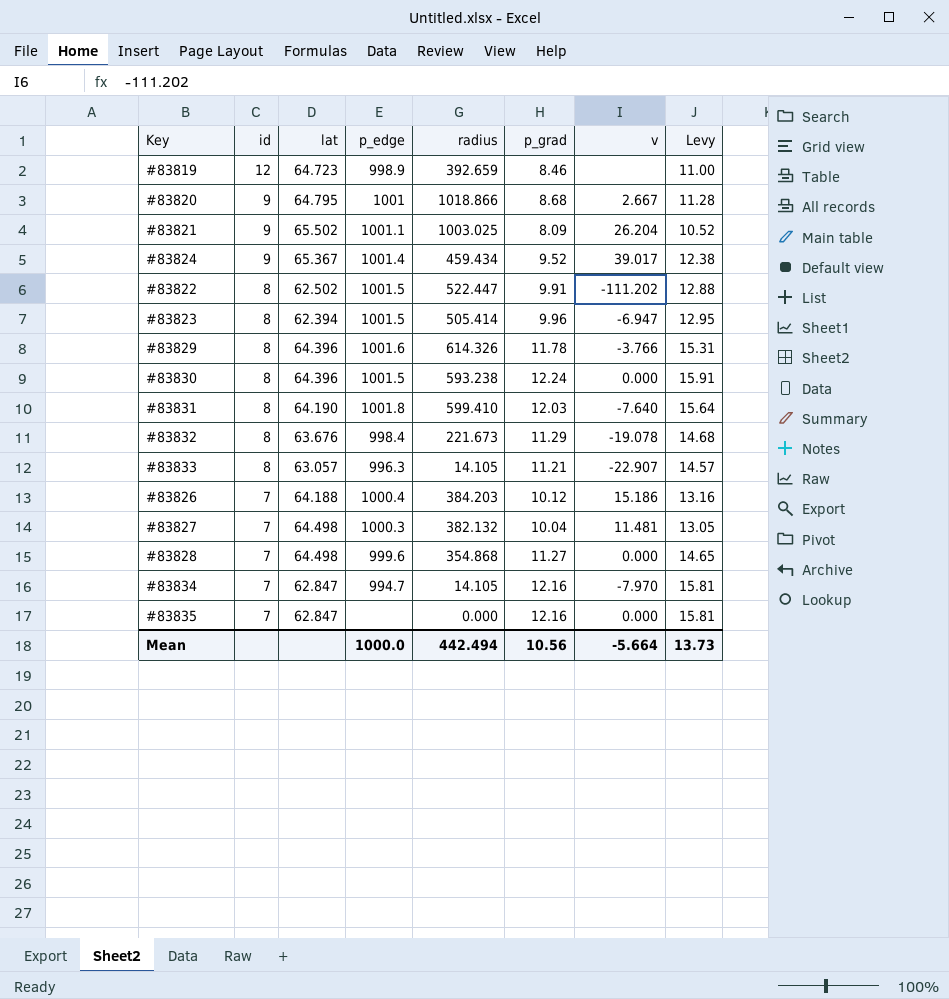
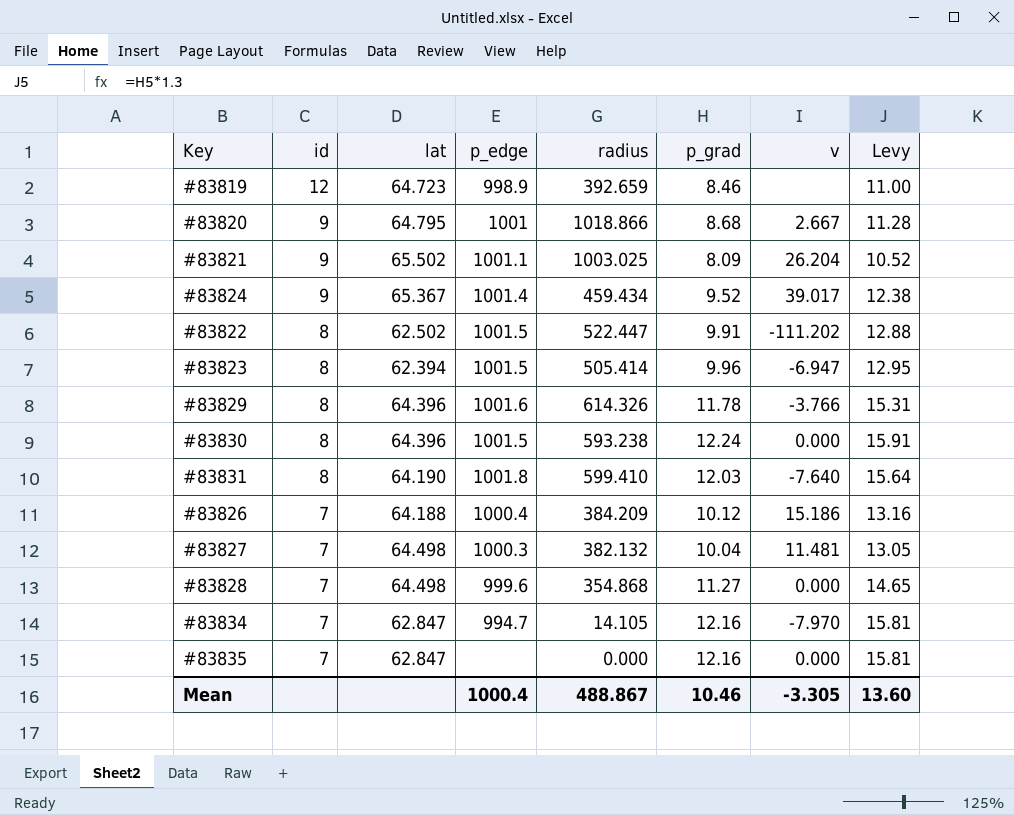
row #83832: 8 | 63.676 | 998.4 | 221.673 | 11.29 | -19.078 | 14.68 -> none
row #83833: 8 | 63.057 | 996.3 | 14.105 | 11.21 | -22.907 | 14.57 -> none
#83826 | radius: 384.203 -> 384.209
Mean | p_edge: 1000.0 -> 1000.4
Mean | radius: 442.494 -> 488.867
Mean | p_grad: 10.56 -> 10.46
Mean | v: -5.664 -> -3.305
Mean | Levy: 13.73 -> 13.60

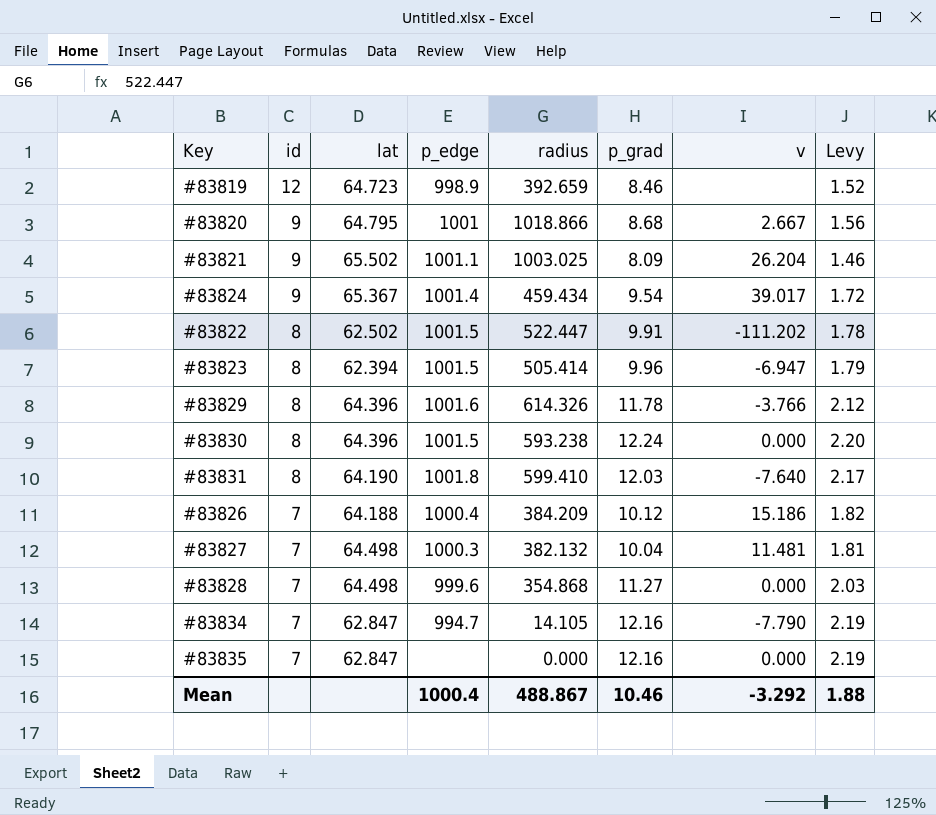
column Levy | formula: [p_grad] * 1.3 -> [p_grad] * 0.18
#83824 | p_grad: 9.52 -> 9.54
#83834 | v: -7.970 -> -7.790
Mean | v: -3.305 -> -3.292
Mean | Levy: 13.60 -> 1.88

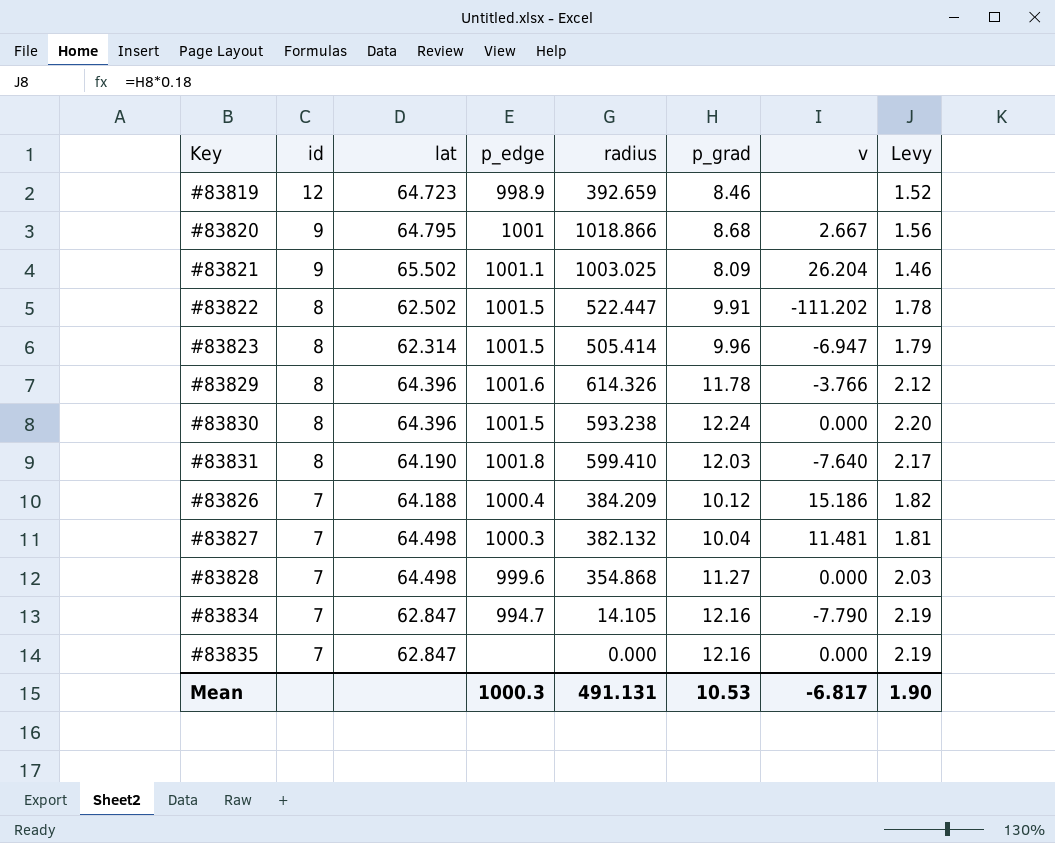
row #83824: 9 | 65.367 | 1001.4 | 459.434 | 9.54 | 39.017 | 1.72 -> none
#83823 | lat: 62.394 -> 62.314
Mean | p_edge: 1000.4 -> 1000.3
Mean | radius: 488.867 -> 491.131
Mean | p_grad: 10.46 -> 10.53
Mean | v: -3.292 -> -6.817
Mean | Levy: 1.88 -> 1.90

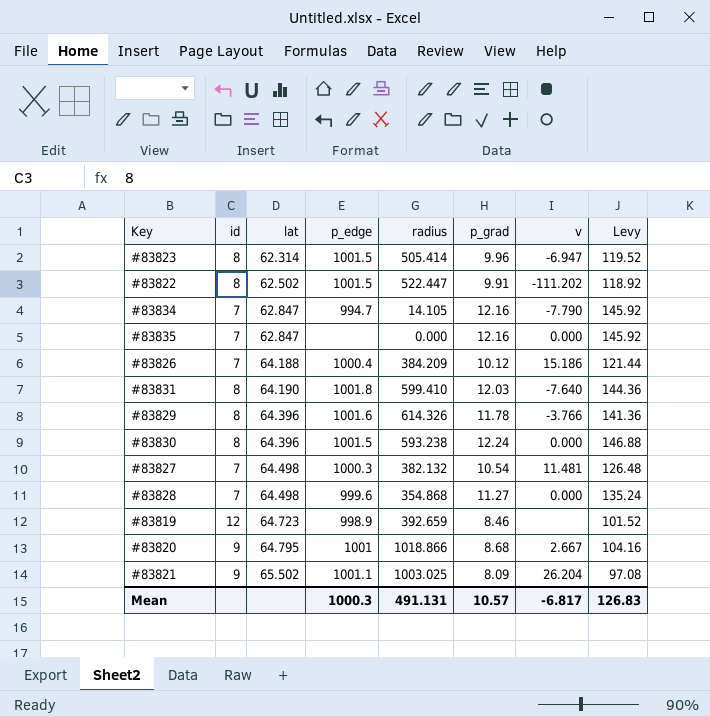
row order: id descending -> lat ascending
column Levy | formula: [p_grad] * 0.18 -> [p_grad] * 12
#83827 | p_grad: 10.04 -> 10.54
Mean | p_grad: 10.53 -> 10.57
Mean | Levy: 1.90 -> 126.83

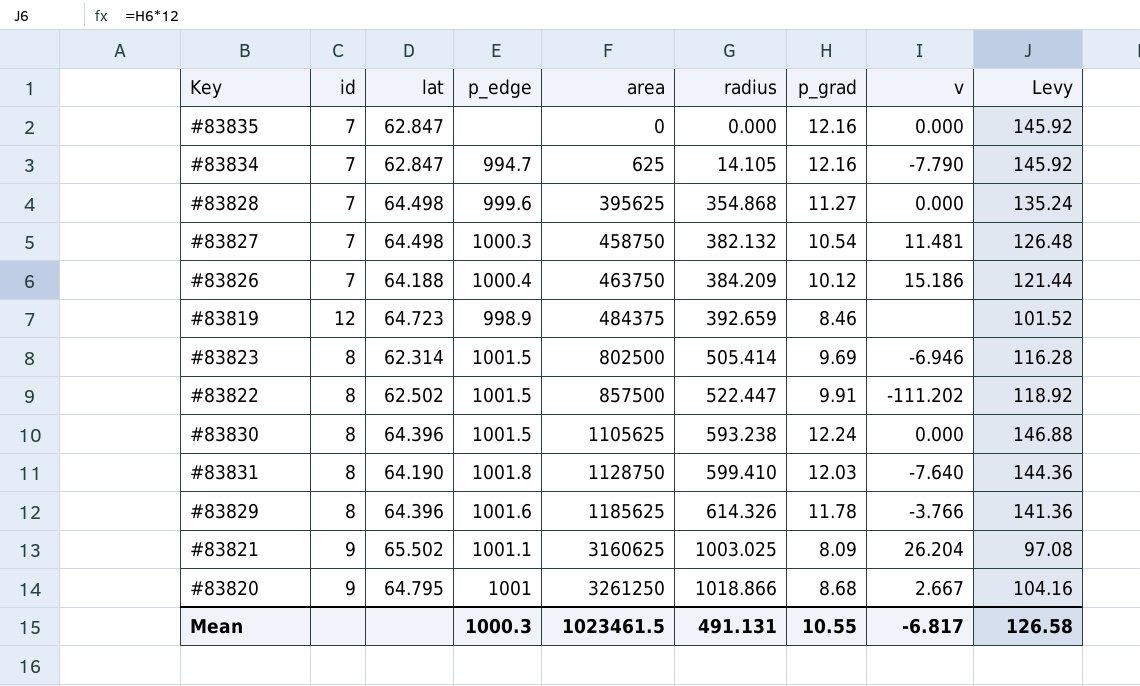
row order: lat ascending -> area ascending
column area | position: none -> 5
#83823 | p_grad: 9.96 -> 9.69
#83823 | v: -6.947 -> -6.946
#83823 | Levy: 119.52 -> 116.28
Mean | p_grad: 10.57 -> 10.55
Mean | Levy: 126.83 -> 126.58

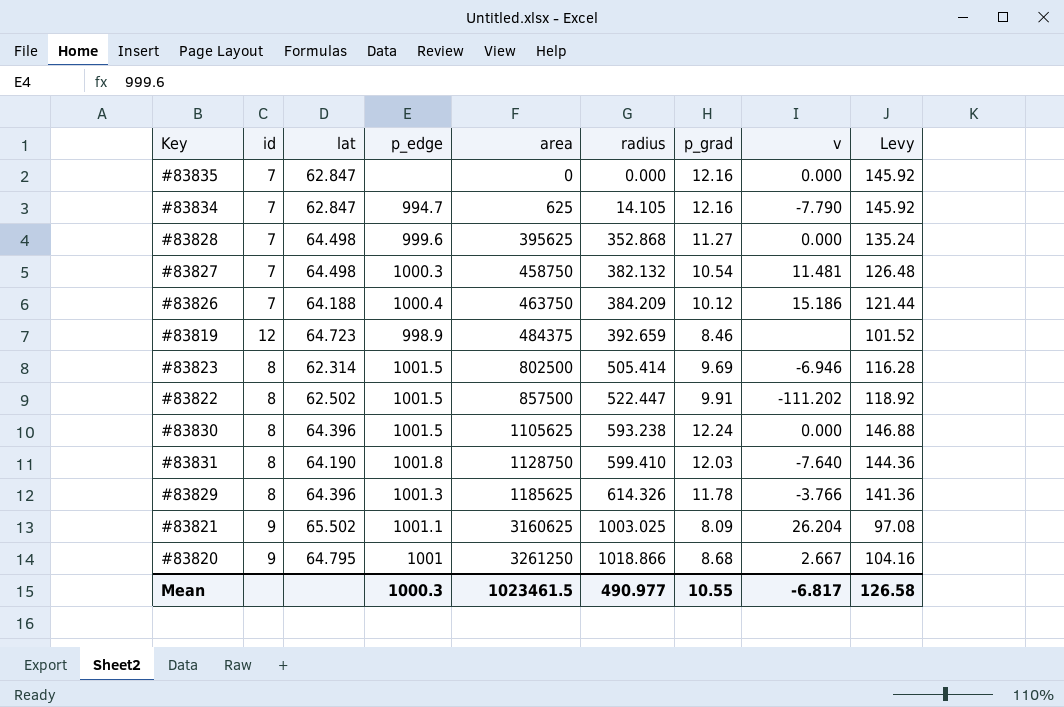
#83828 | radius: 354.868 -> 352.868
#83829 | p_edge: 1001.6 -> 1001.3
Mean | radius: 491.131 -> 490.977

